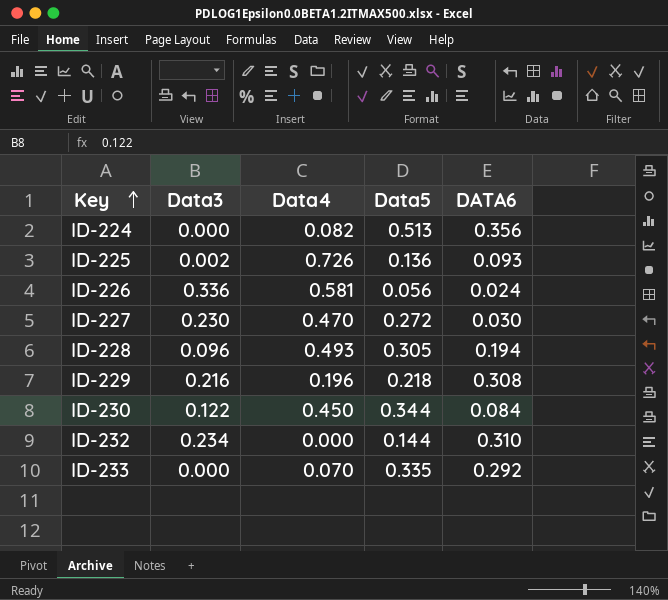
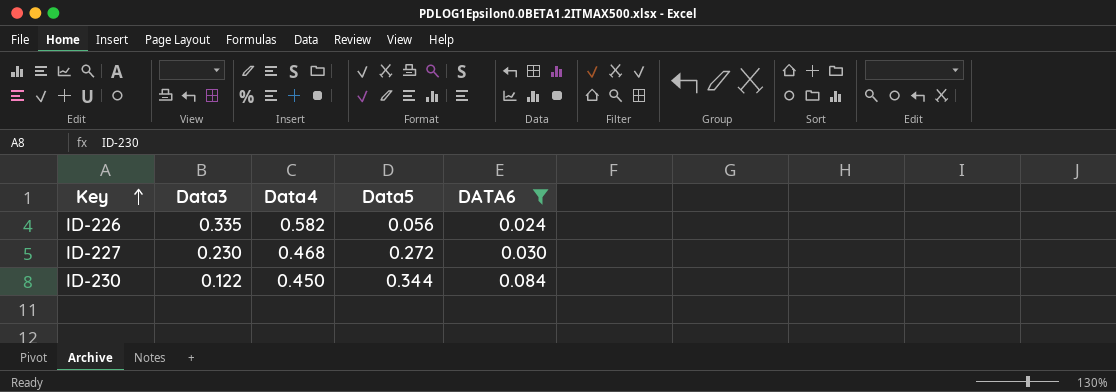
filter: none -> DATA6 <= 0.084
ID-226 | Data3: 0.336 -> 0.335
ID-226 | Data4: 0.581 -> 0.582
ID-227 | Data4: 0.470 -> 0.468

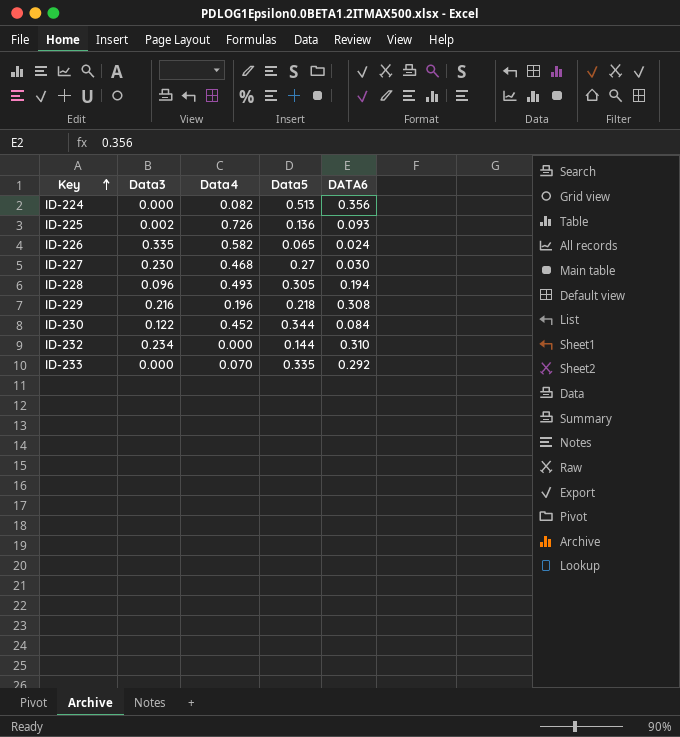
filter: DATA6 <= 0.084 -> none
ID-226 | Data5: 0.056 -> 0.065
ID-227 | Data5: 0.272 -> 0.27
ID-230 | Data4: 0.450 -> 0.452

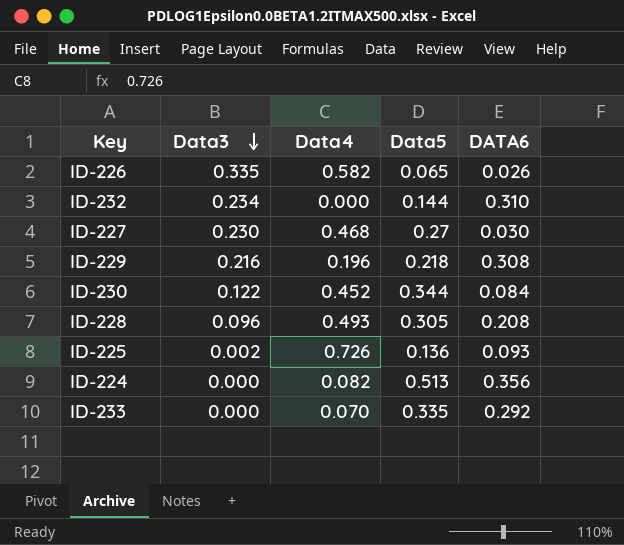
row order: Key ascending -> Data3 descending
ID-226 | DATA6: 0.024 -> 0.026
ID-228 | DATA6: 0.194 -> 0.208

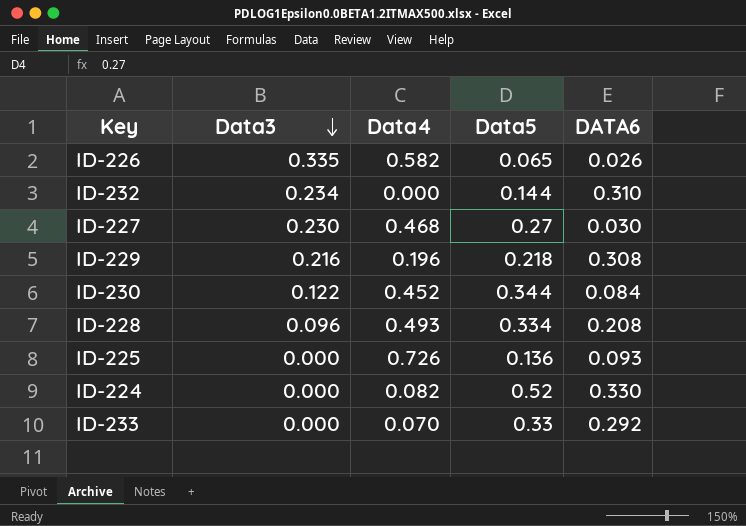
ID-228 | Data5: 0.305 -> 0.334
ID-225 | Data3: 0.002 -> 0.000
ID-224 | Data5: 0.513 -> 0.52
ID-224 | DATA6: 0.356 -> 0.330
ID-233 | Data5: 0.335 -> 0.33

